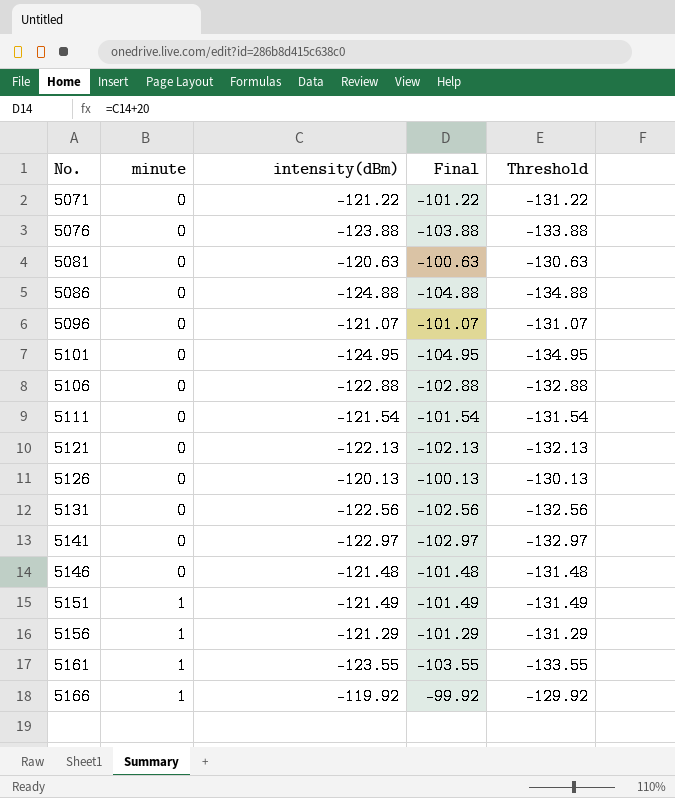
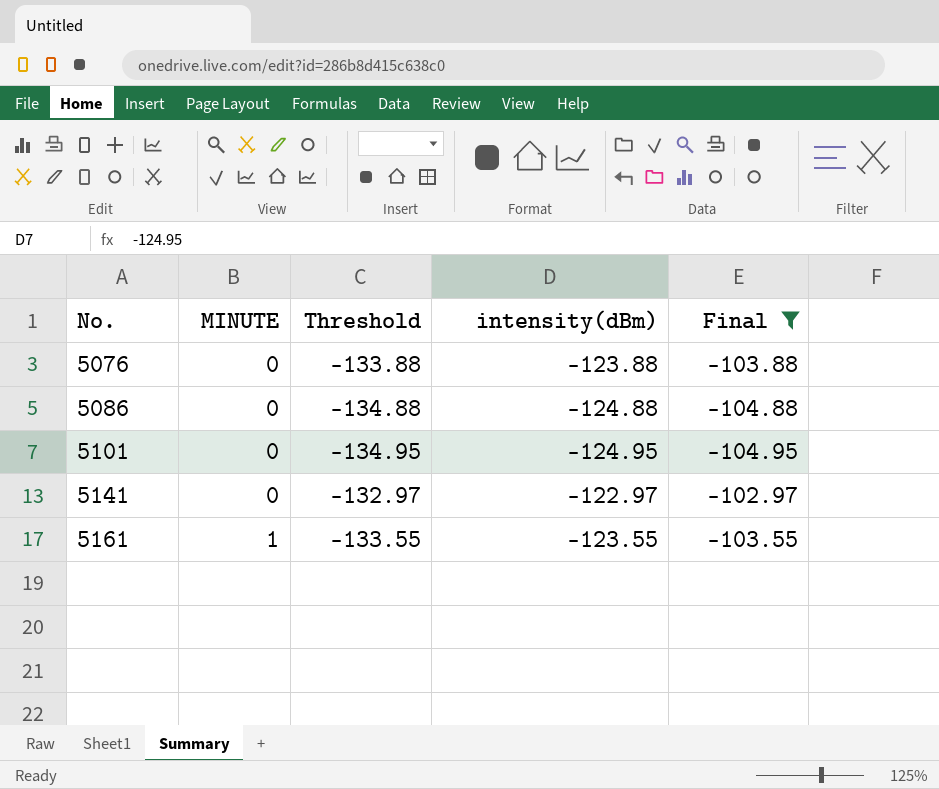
filter: none -> Final <= -102.97
column name: minute -> MINUTE
column Threshold | position: 5 -> 3

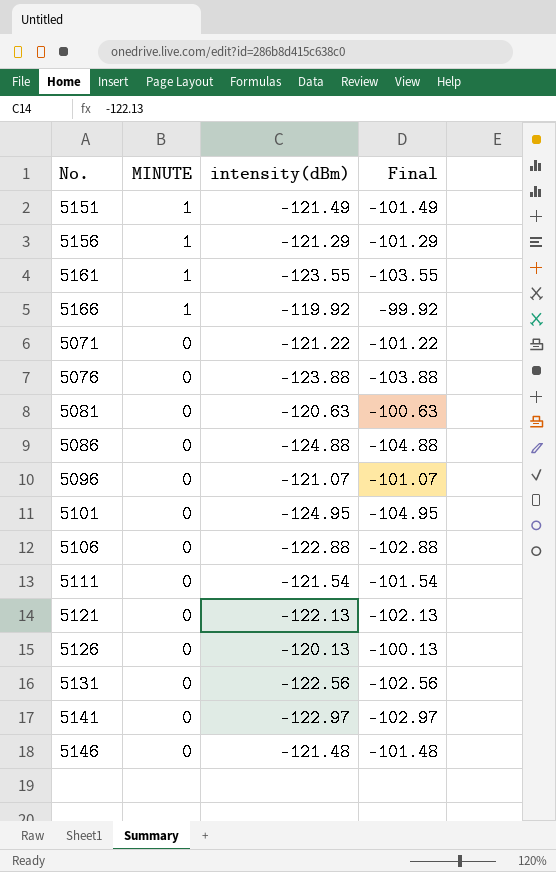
filter: Final <= -102.97 -> none
row order: No. ascending -> MINUTE descending
column Threshold | formula: [intensity(dBm)] - 10 -> none

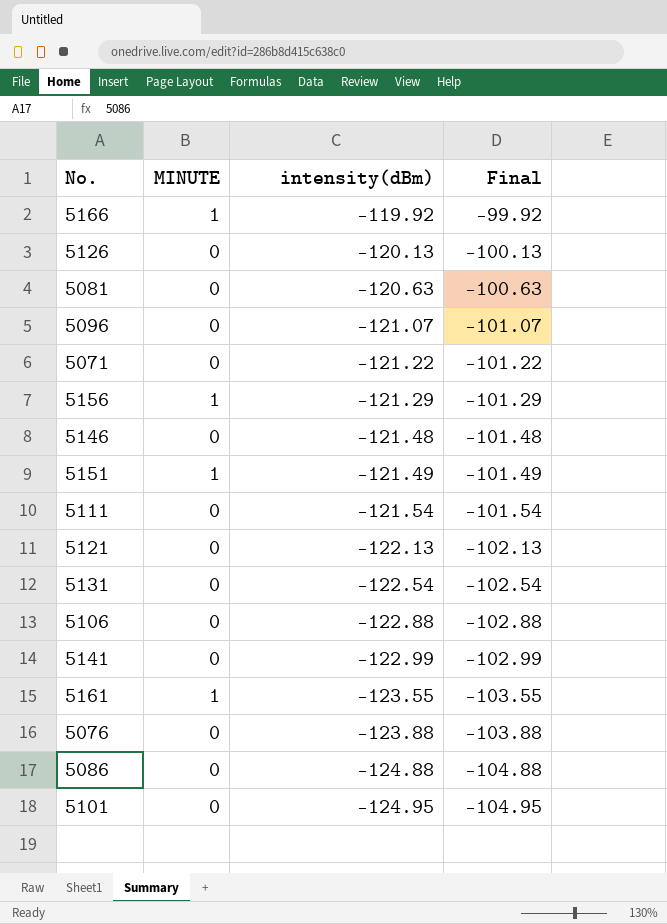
row order: MINUTE descending -> intensity(dBm) descending
5131 | intensity(dBm): -122.56 -> -122.54
5131 | Final: -102.56 -> -102.54
5141 | intensity(dBm): -122.97 -> -122.99
5141 | Final: -102.97 -> -102.99

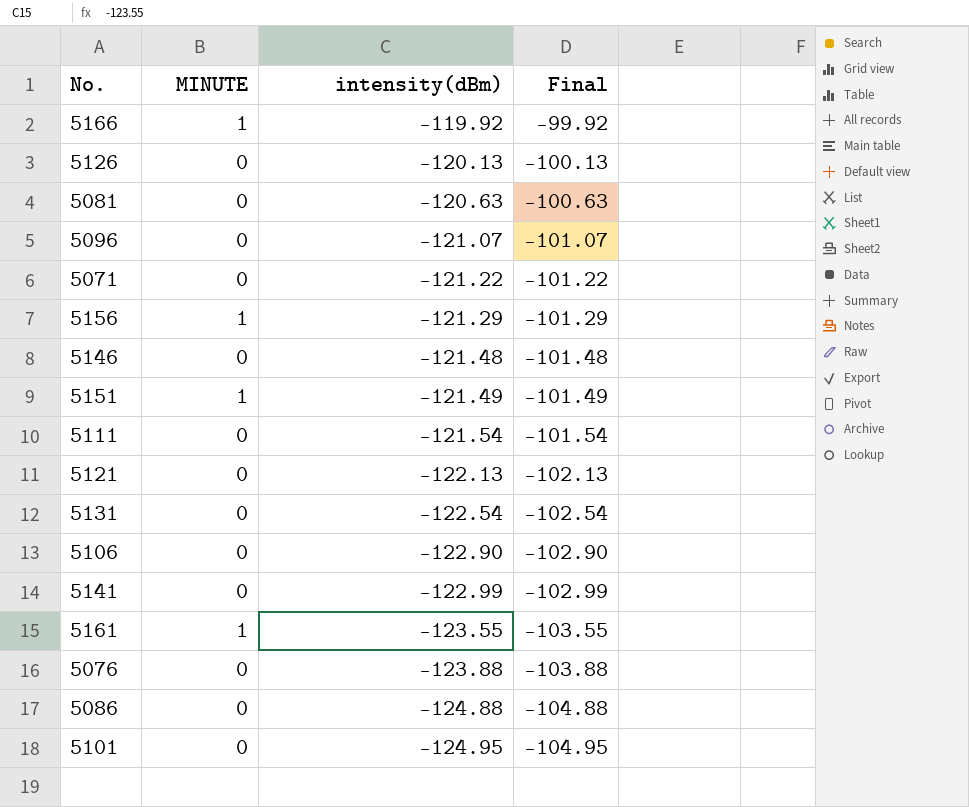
5106 | intensity(dBm): -122.88 -> -122.90
5106 | Final: -102.88 -> -102.90

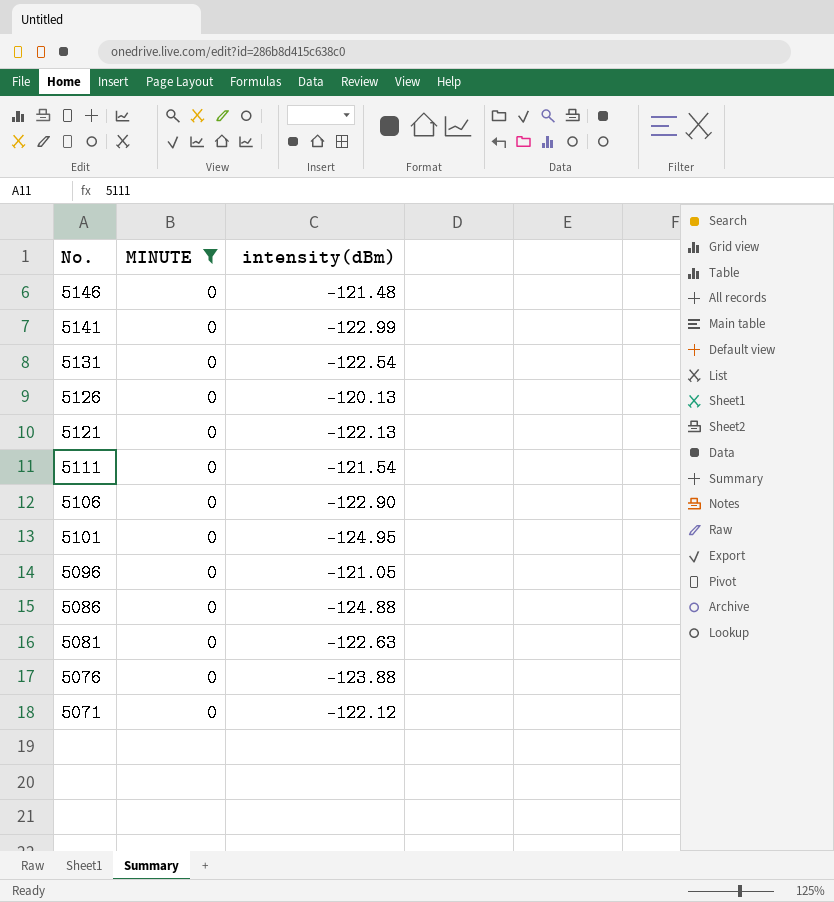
filter: none -> MINUTE = 0
row order: intensity(dBm) descending -> No. descending
column Final | formula: [intensity(dBm)] + 20 -> none
5096 | intensity(dBm): -121.07 -> -121.05
5081 | intensity(dBm): -120.63 -> -122.63
5071 | intensity(dBm): -121.22 -> -122.12

